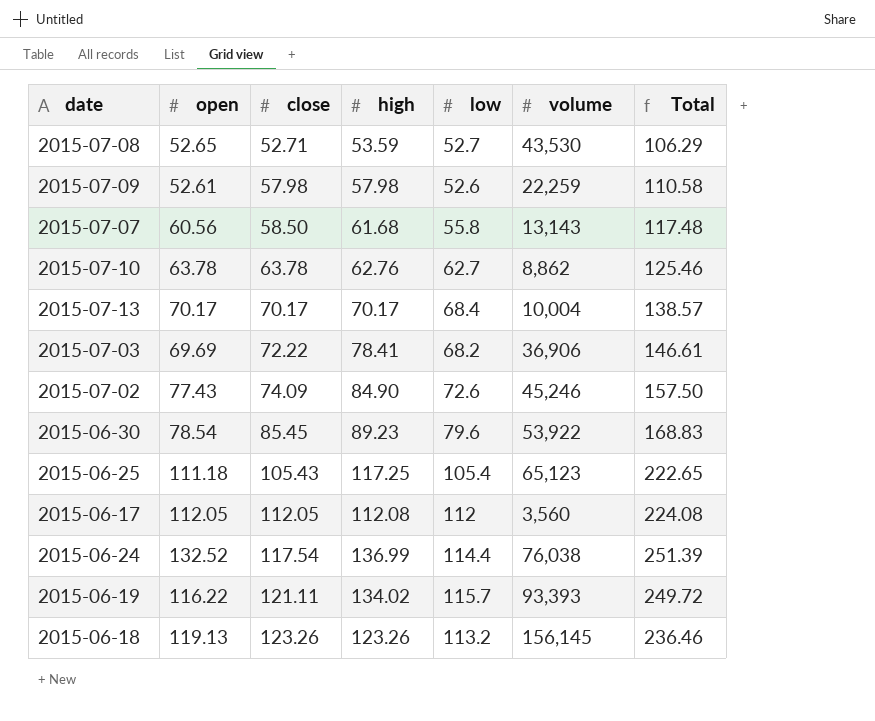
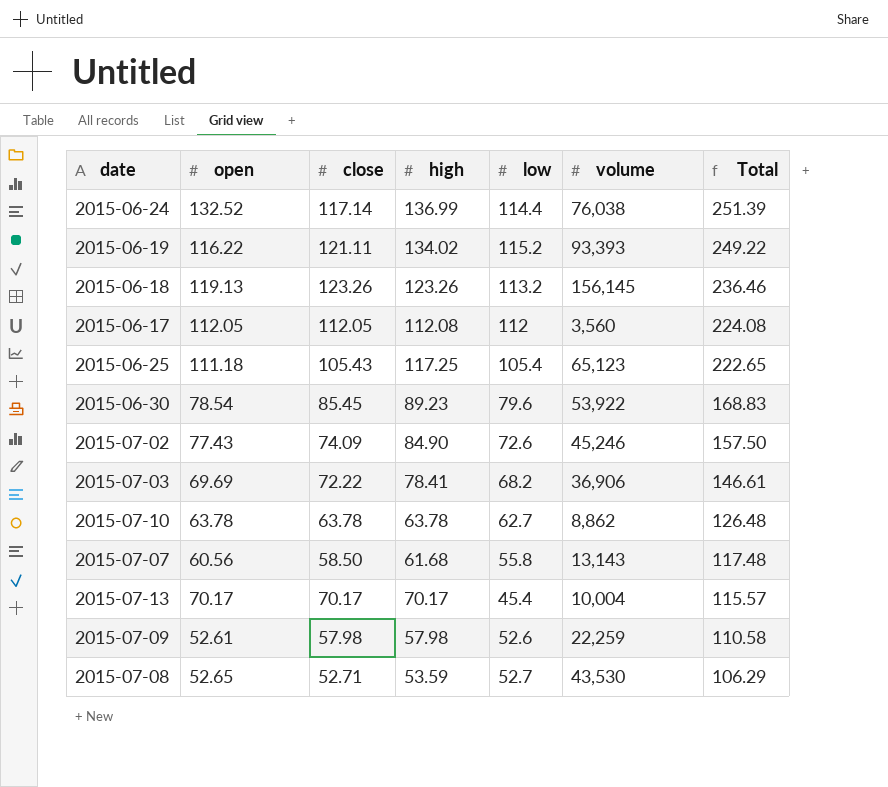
row order: close ascending -> Total descending
2015-06-24 | close: 117.54 -> 117.14
2015-06-19 | low: 115.7 -> 115.2
2015-06-19 | Total: 249.72 -> 249.22
2015-07-10 | high: 62.76 -> 63.78
2015-07-10 | Total: 125.46 -> 126.48
2015-07-13 | low: 68.4 -> 45.4
2015-07-13 | Total: 138.57 -> 115.57

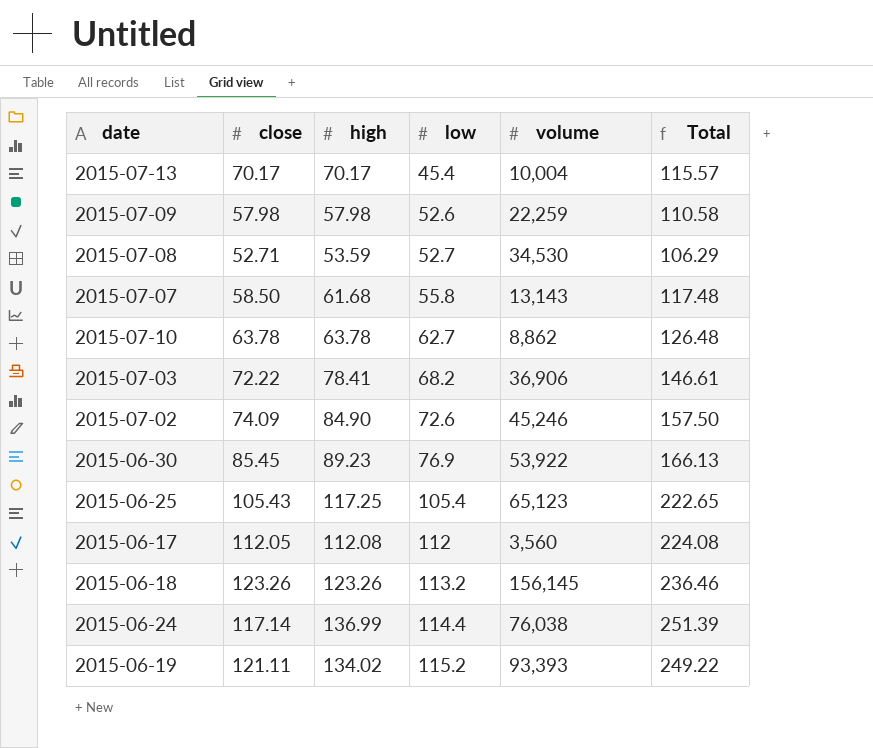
row order: Total descending -> low ascending
column open | position: 2 -> none
2015-07-08 | volume: 43,530 -> 34,530
2015-06-30 | low: 79.6 -> 76.9
2015-06-30 | Total: 168.83 -> 166.13

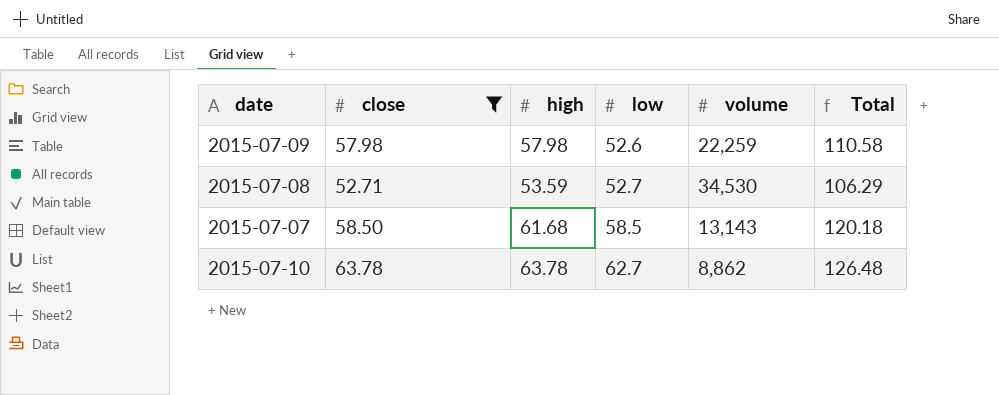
filter: none -> close <= 63.78
2015-07-07 | low: 55.8 -> 58.5
2015-07-07 | Total: 117.48 -> 120.18

